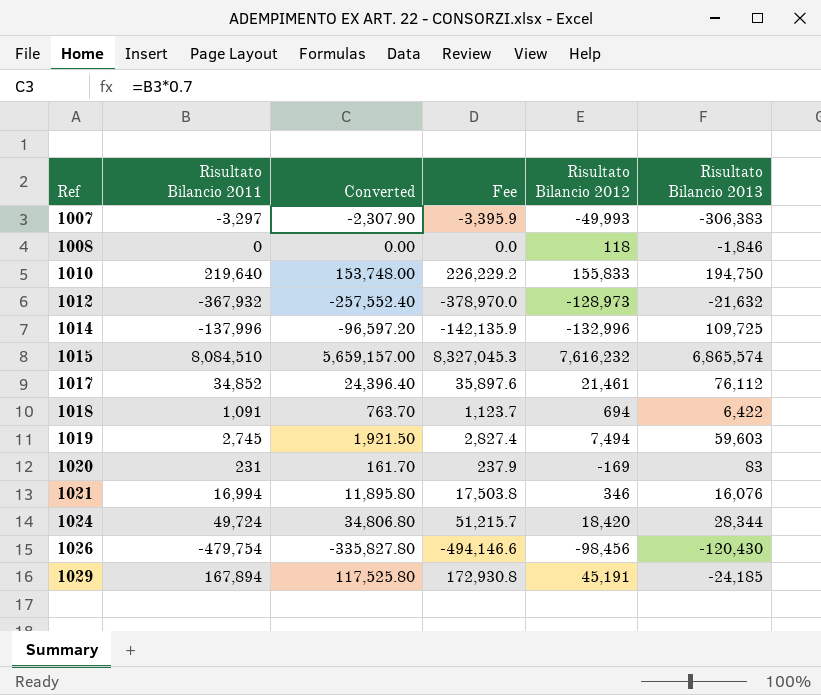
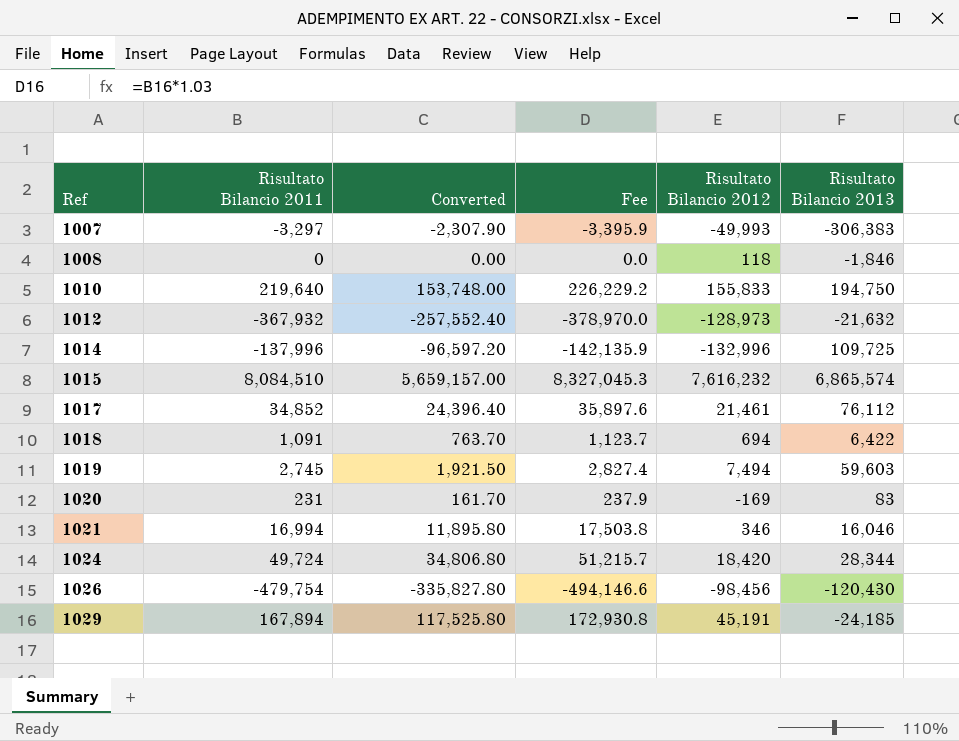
1021 | Risultato Bilancio 2013: 16,076 -> 16,046

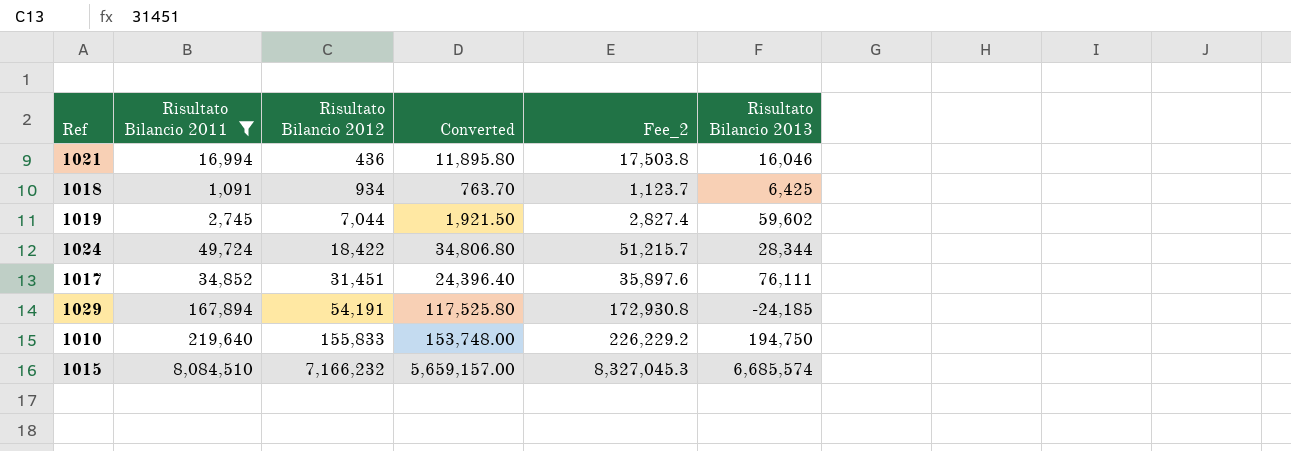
filter: none -> Risultato Bilancio 2011 >= 1,091
row order: Ref ascending -> Risultato Bilancio 2012 ascending
column Risultato Bilancio 2012 | position: 5 -> 3
column name: Fee -> Fee_2
1021 | Risultato Bilancio 2012: 346 -> 436
1018 | Risultato Bilancio 2012: 694 -> 934
1018 | Risultato Bilancio 2013: 6,422 -> 6,425
1019 | Risultato Bilancio 2012: 7,494 -> 7,044
1019 | Risultato Bilancio 2013: 59,603 -> 59,602
1024 | Risultato Bilancio 2012: 18,420 -> 18,422
1017 | Risultato Bilancio 2012: 21,461 -> 31,451
1017 | Risultato Bilancio 2013: 76,112 -> 76,111
1029 | Risultato Bilancio 2012: 45,191 -> 54,191
1015 | Risultato Bilancio 2012: 7,616,232 -> 7,166,232
1015 | Risultato Bilancio 2013: 6,865,574 -> 6,685,574

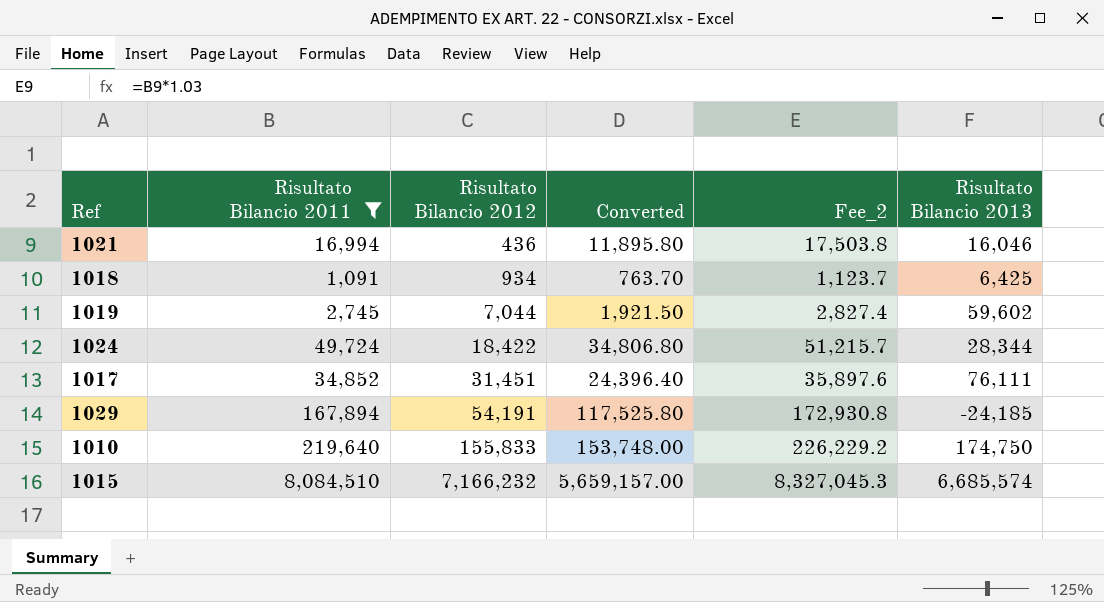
1010 | Risultato Bilancio 2013: 194,750 -> 174,750

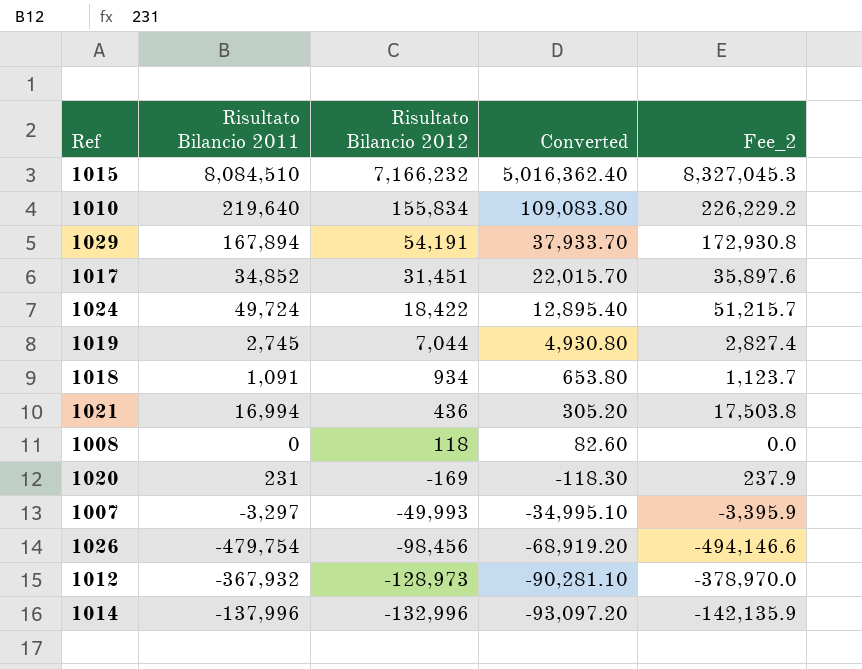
filter: Risultato Bilancio 2011 >= 1,091 -> none
row order: Risultato Bilancio 2012 ascending -> Risultato Bilancio 2012 descending
column Risultato Bilancio 2013 | position: 6 -> none
column Converted | formula: [Risultato Bilancio 2011] * 0.7 -> [Risultato Bilancio 2012] * 0.7
1010 | Risultato Bilancio 2012: 155,833 -> 155,834

